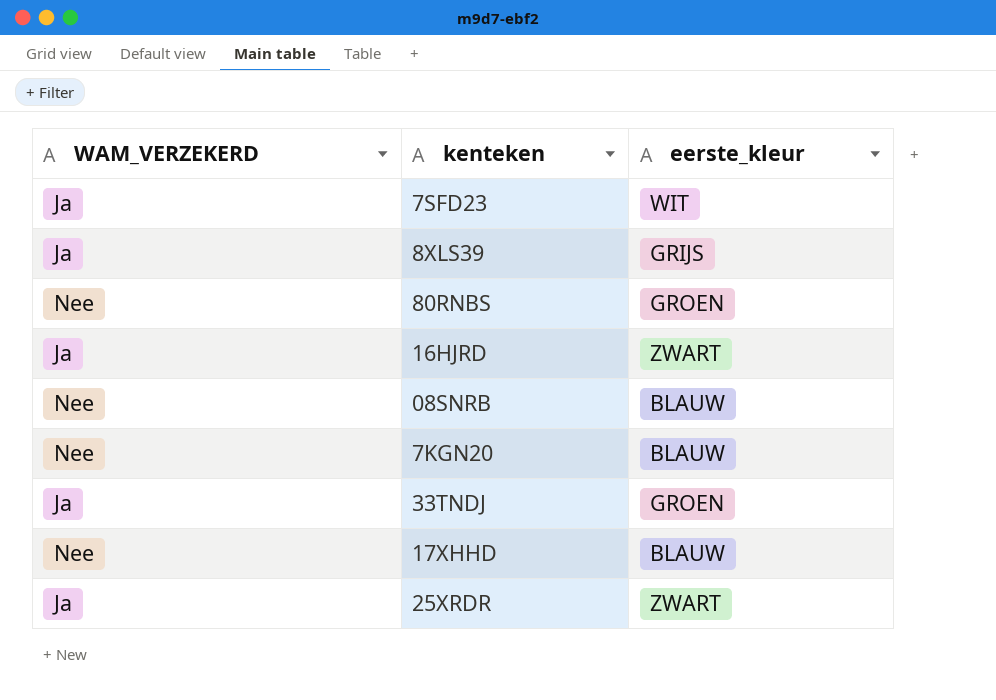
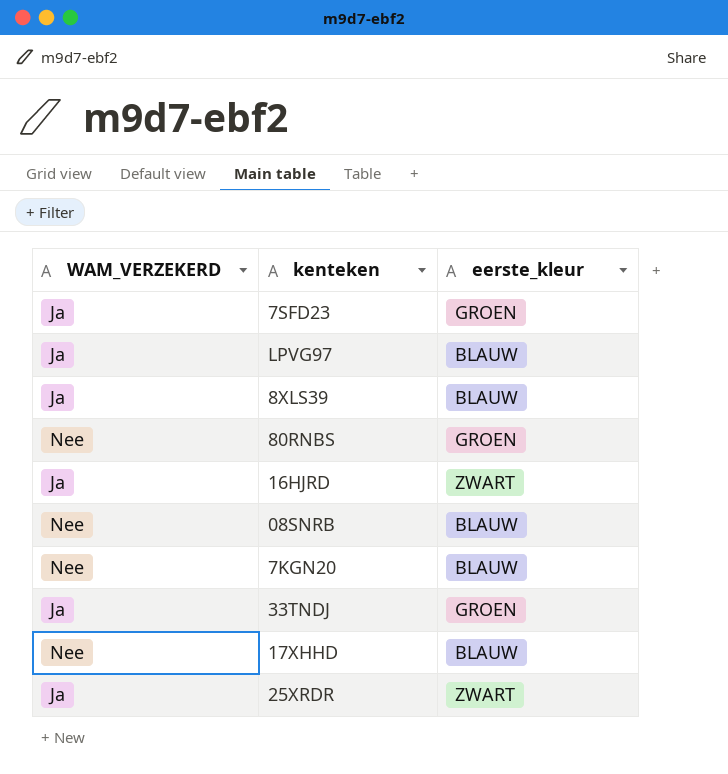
7SFD23 | eerste_kleur: WIT -> GROEN
row LPVG97: none -> Ja | BLAUW
8XLS39 | eerste_kleur: GRIJS -> BLAUW

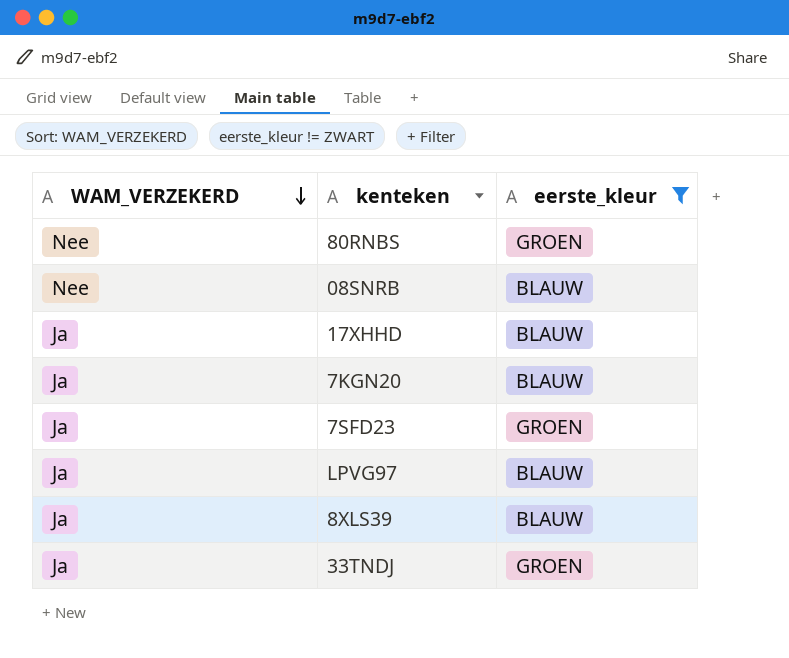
filter: none -> eerste_kleur != ZWART
row order: none -> WAM_VERZEKERD descending
17XHHD | WAM_VERZEKERD: Nee -> Ja
7KGN20 | WAM_VERZEKERD: Nee -> Ja

